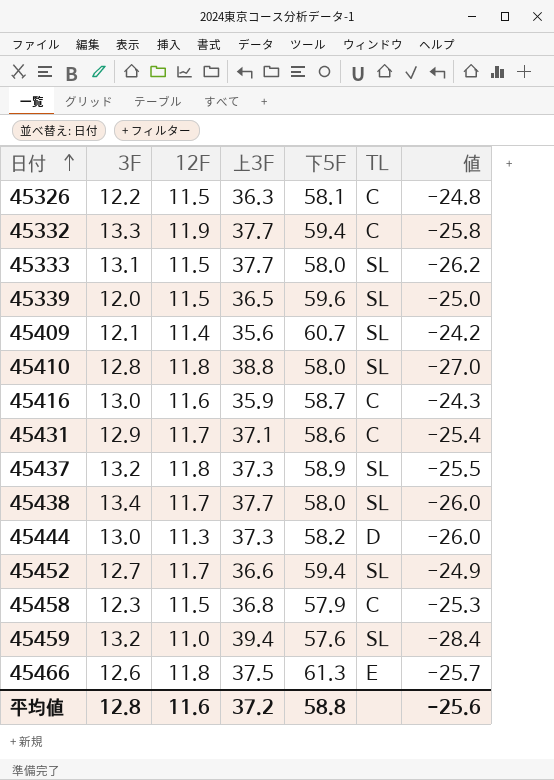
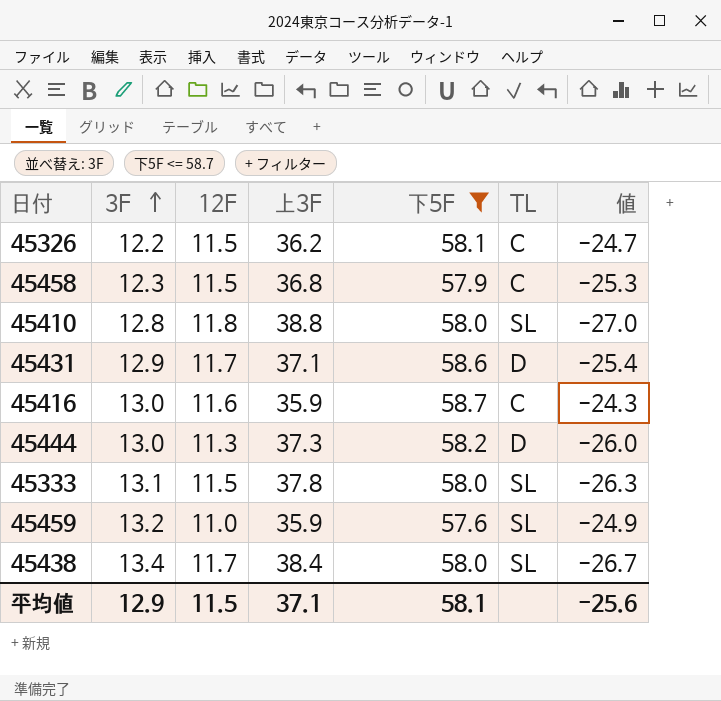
filter: none -> 下5F <= 58.7
row order: 日付 ascending -> 3F ascending
45326 | 上3F: 36.3 -> 36.2
45326 | 値: -24.8 -> -24.7
45431 | TL: C -> D
45333 | 上3F: 37.7 -> 37.8
45333 | 値: -26.2 -> -26.3
45459 | 上3F: 39.4 -> 35.9
45459 | 値: -28.4 -> -24.9
45438 | 上3F: 37.7 -> 38.4
45438 | 値: -26.0 -> -26.7
平均値 | 3F: 12.8 -> 12.9
平均値 | 12F: 11.6 -> 11.5
平均値 | 上3F: 37.2 -> 37.1
平均値 | 下5F: 58.8 -> 58.1

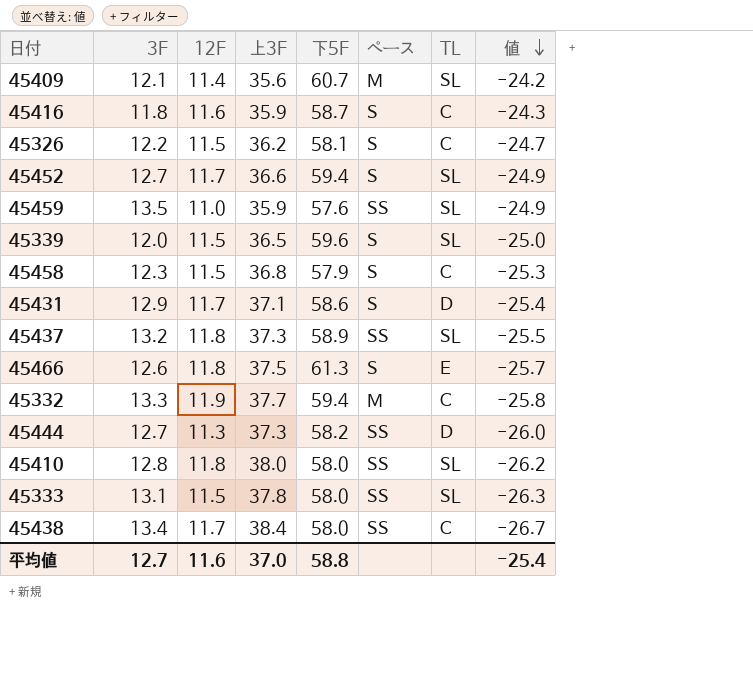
filter: 下5F <= 58.7 -> none
row order: 3F ascending -> 値 descending
column ペース | position: none -> 6
45416 | 3F: 13.0 -> 11.8
45459 | 3F: 13.2 -> 13.5
45444 | 3F: 13.0 -> 12.7
45410 | 上3F: 38.8 -> 38.0
45410 | 値: -27.0 -> -26.2
45438 | TL: SL -> C
平均値 | 3F: 12.9 -> 12.7
平均値 | 12F: 11.5 -> 11.6
平均値 | 上3F: 37.1 -> 37.0
平均値 | 下5F: 58.1 -> 58.8
平均値 | 値: -25.6 -> -25.4

